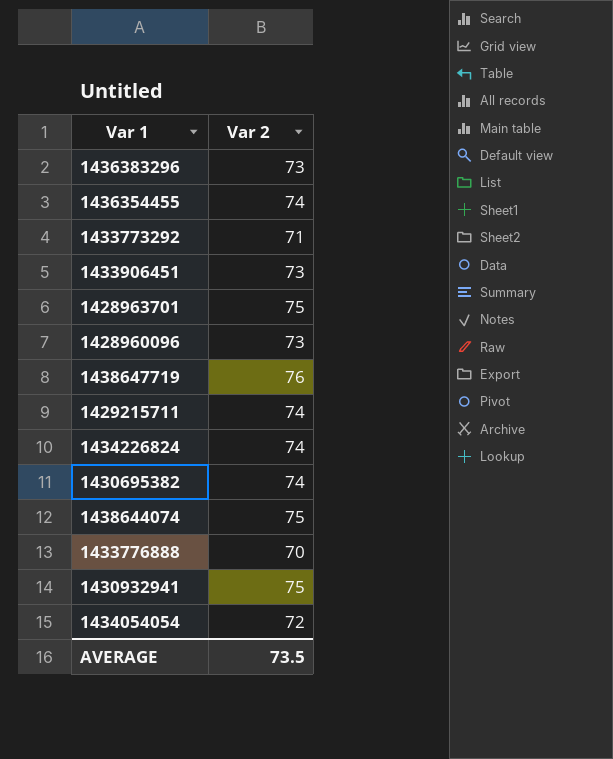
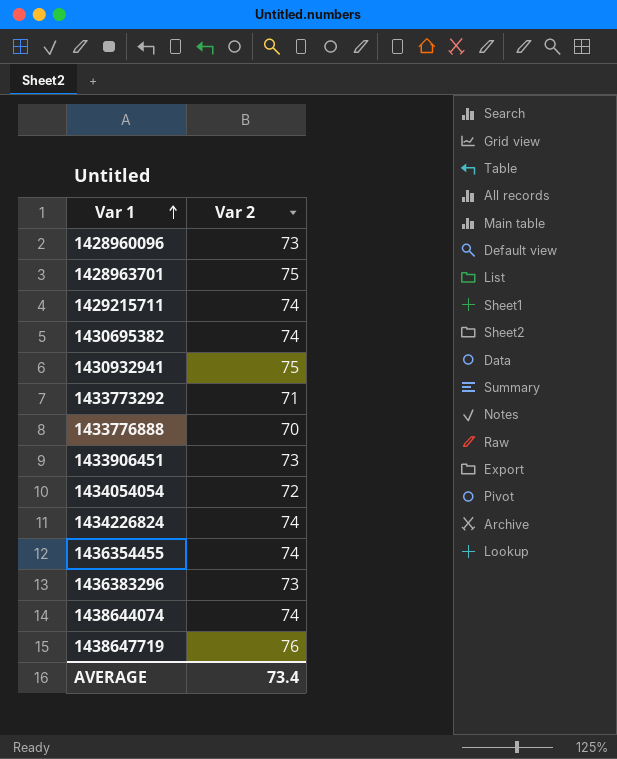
row order: none -> Var 1 ascending
1438644074 | Var 2: 75 -> 74
AVERAGE | Var 2: 73.5 -> 73.4

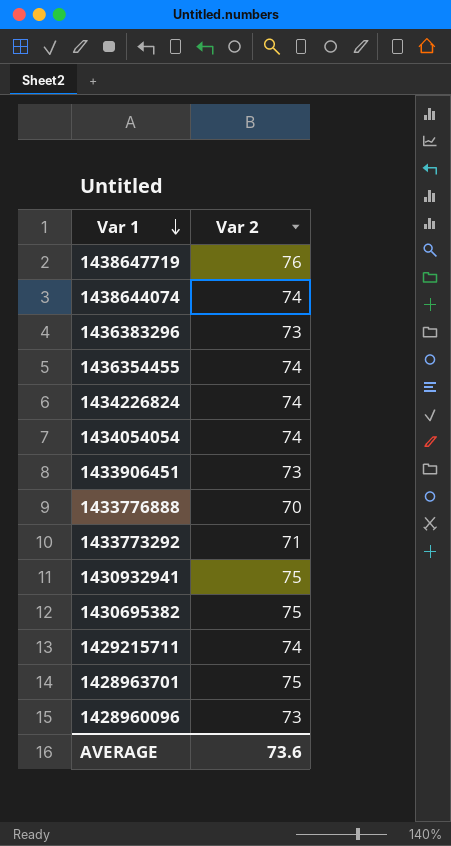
row order: Var 1 ascending -> Var 1 descending
1434054054 | Var 2: 72 -> 74
1430695382 | Var 2: 74 -> 75
AVERAGE | Var 2: 73.4 -> 73.6

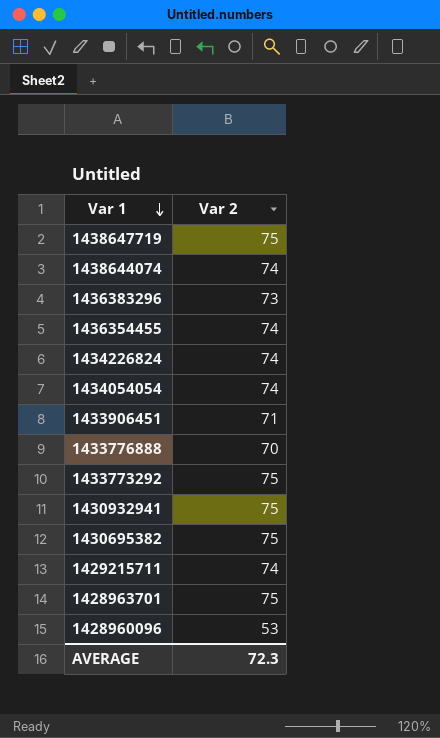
1438647719 | Var 2: 76 -> 75
1433906451 | Var 2: 73 -> 71
1433773292 | Var 2: 71 -> 75
1428960096 | Var 2: 73 -> 53
AVERAGE | Var 2: 73.6 -> 72.3

